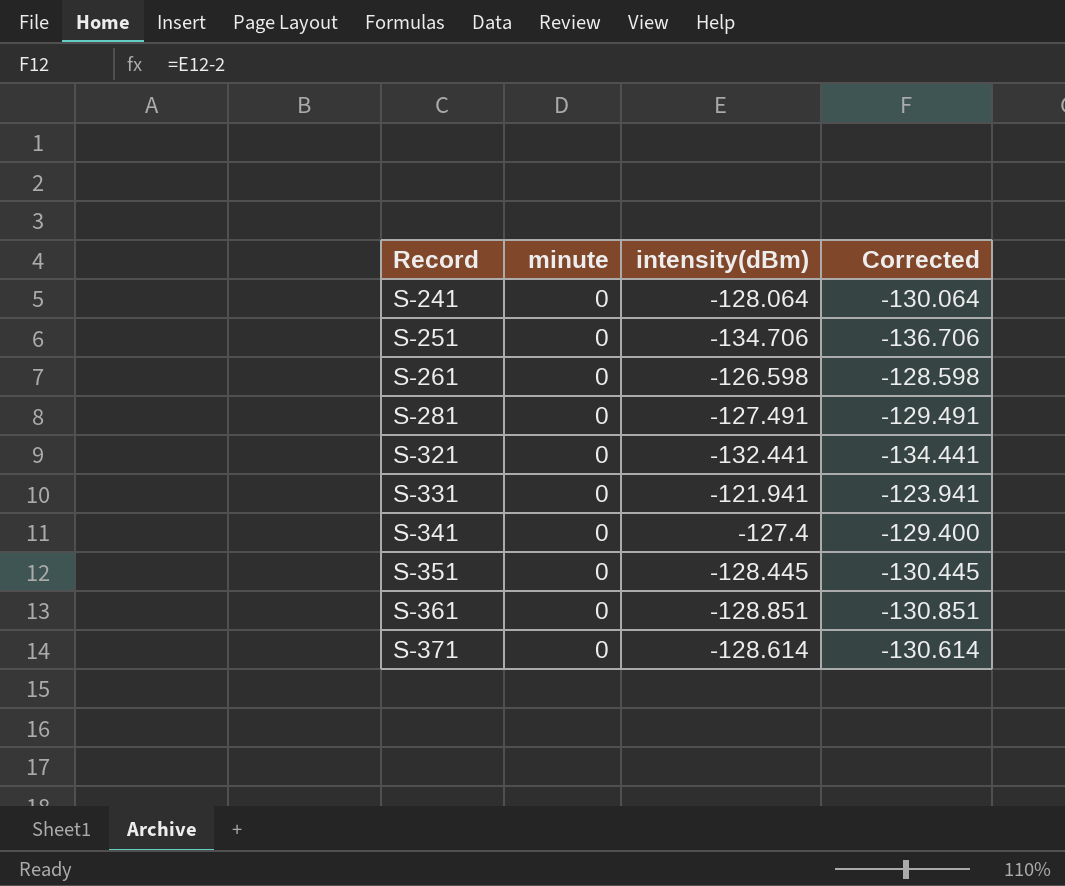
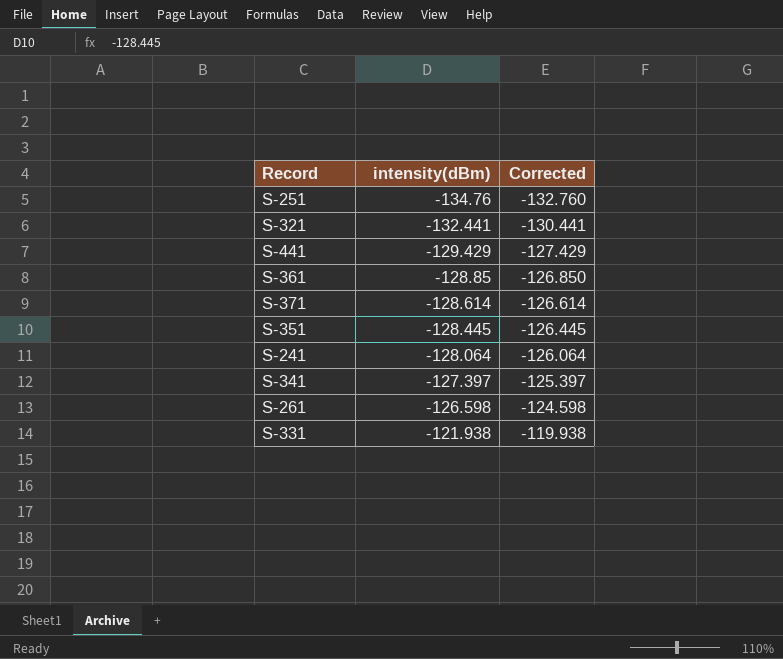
row order: Record ascending -> intensity(dBm) ascending
column minute | position: 2 -> none
column Corrected | formula: [intensity(dBm)] - 2 -> [intensity(dBm)] + 2
row S-281: 0 | -127.491 | -129.491 -> none
S-251 | intensity(dBm): -134.706 -> -134.76
row S-441: none -> -129.429 | -127.429
S-361 | intensity(dBm): -128.851 -> -128.85
S-341 | intensity(dBm): -127.4 -> -127.397
S-331 | intensity(dBm): -121.941 -> -121.938

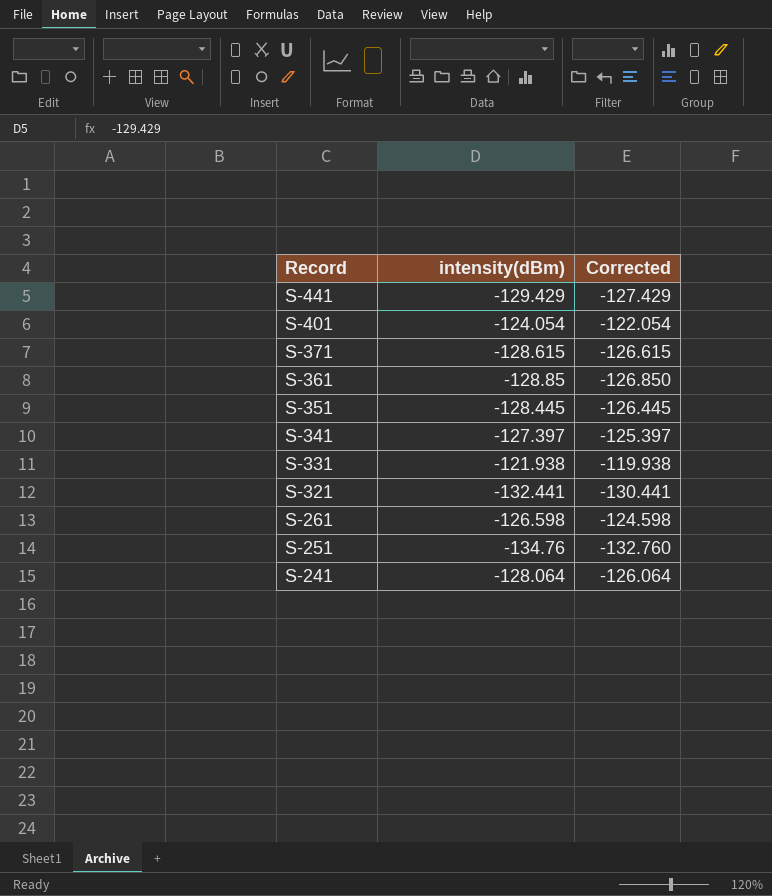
row order: intensity(dBm) ascending -> Record descending
row S-401: none -> -124.054 | -122.054
S-371 | intensity(dBm): -128.614 -> -128.615
S-371 | Corrected: -126.614 -> -126.615

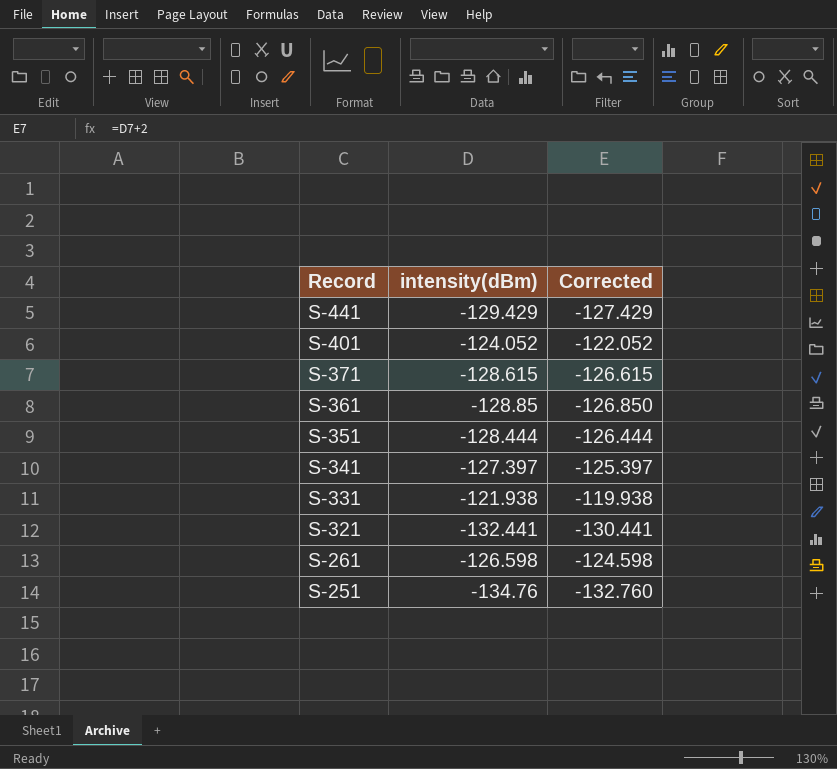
row S-241: -128.064 | -126.064 -> none
S-401 | intensity(dBm): -124.054 -> -124.052
S-401 | Corrected: -122.054 -> -122.052
S-351 | intensity(dBm): -128.445 -> -128.444
S-351 | Corrected: -126.445 -> -126.444

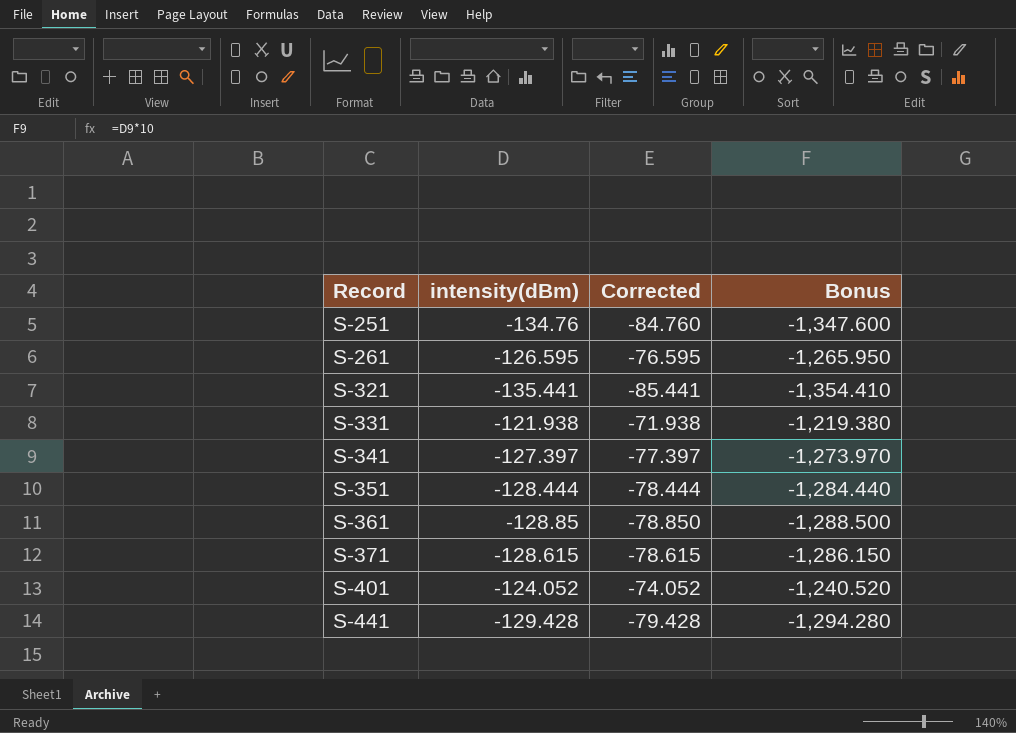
row order: Record descending -> Record ascending
column Corrected | formula: [intensity(dBm)] + 2 -> [intensity(dBm)] + 50
column Bonus | formula: none -> [intensity(dBm)] * 10
S-261 | intensity(dBm): -126.598 -> -126.595
S-321 | intensity(dBm): -132.441 -> -135.441
S-441 | intensity(dBm): -129.429 -> -129.428

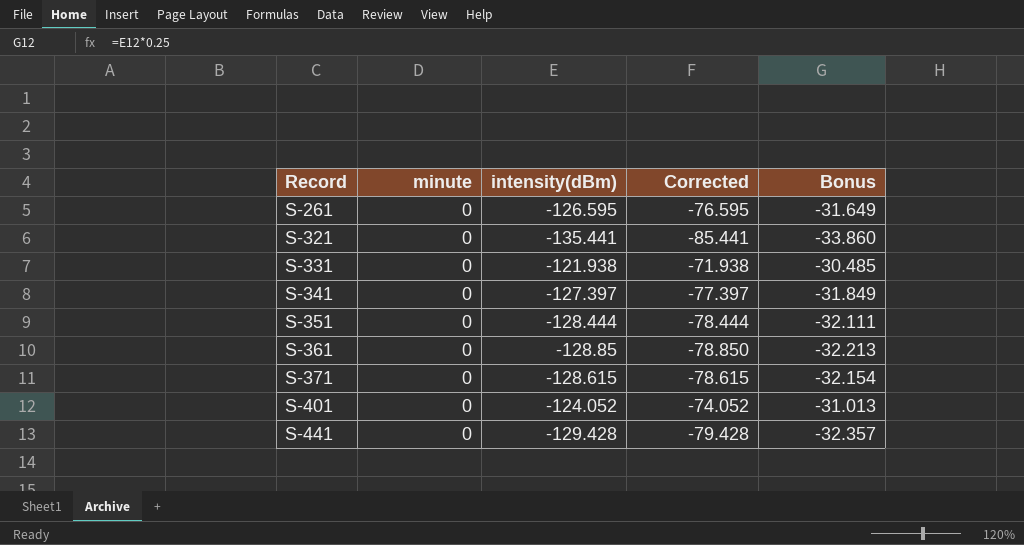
column minute | position: none -> 2
column Bonus | formula: [intensity(dBm)] * 10 -> [intensity(dBm)] * 0.25
row S-251: -134.76 | -84.760 | -1,347.600 -> none

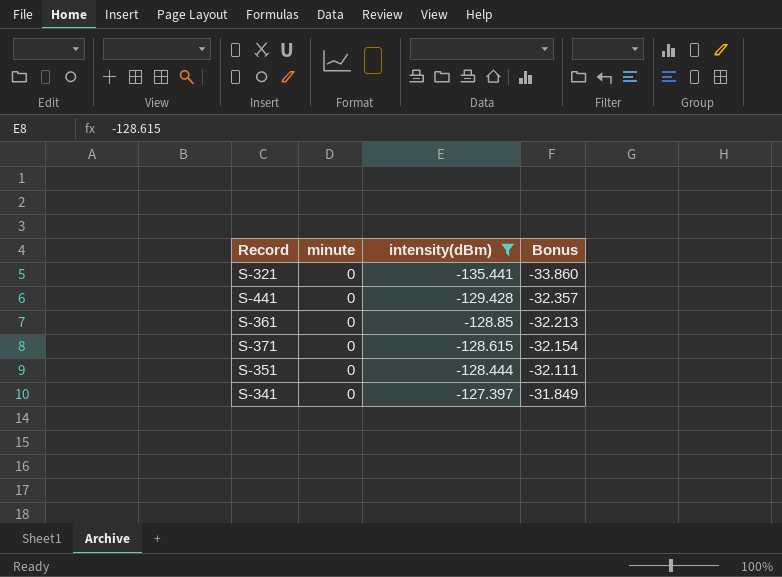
filter: none -> intensity(dBm) <= -127.397
row order: Record ascending -> intensity(dBm) ascending
column Corrected | formula: [intensity(dBm)] + 50 -> none

